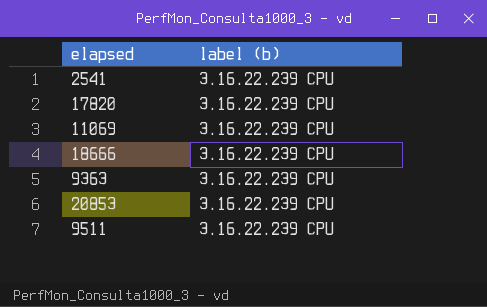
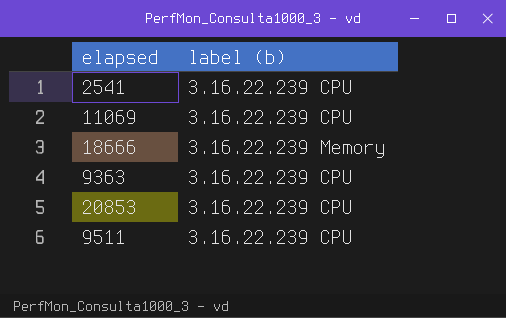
row 17820: 3.16.22.239 CPU -> none
18666 | label (b): 3.16.22.239 CPU -> 3.16.22.239 Memory

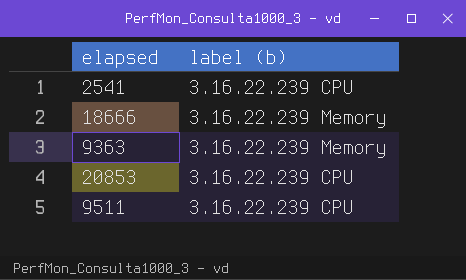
row 11069: 3.16.22.239 CPU -> none
9363 | label (b): 3.16.22.239 CPU -> 3.16.22.239 Memory

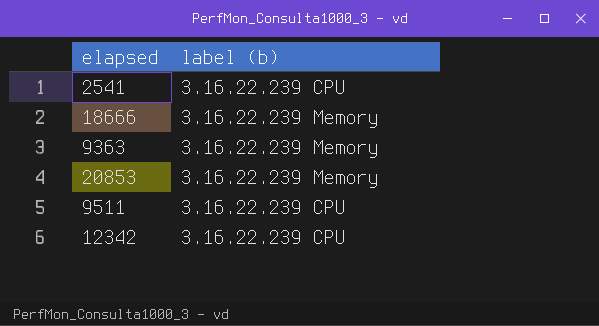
20853 | label (b): 3.16.22.239 CPU -> 3.16.22.239 Memory
row 12342: none -> 3.16.22.239 CPU

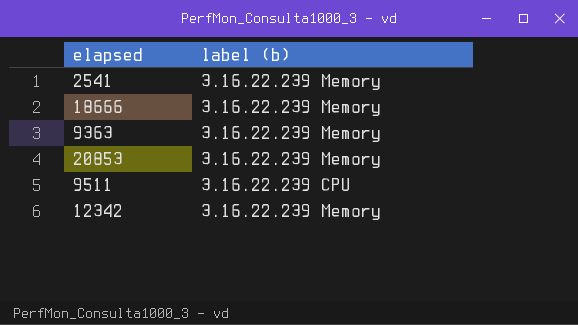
2541 | label (b): 3.16.22.239 CPU -> 3.16.22.239 Memory
12342 | label (b): 3.16.22.239 CPU -> 3.16.22.239 Memory

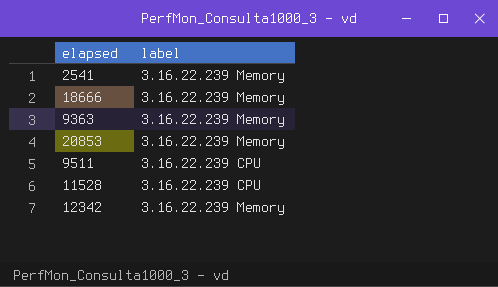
column name: label (b) -> label
row 11528: none -> 3.16.22.239 CPU

